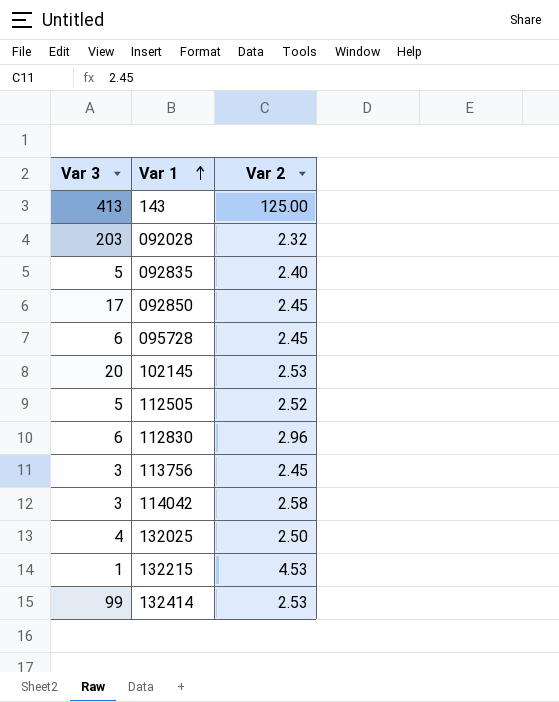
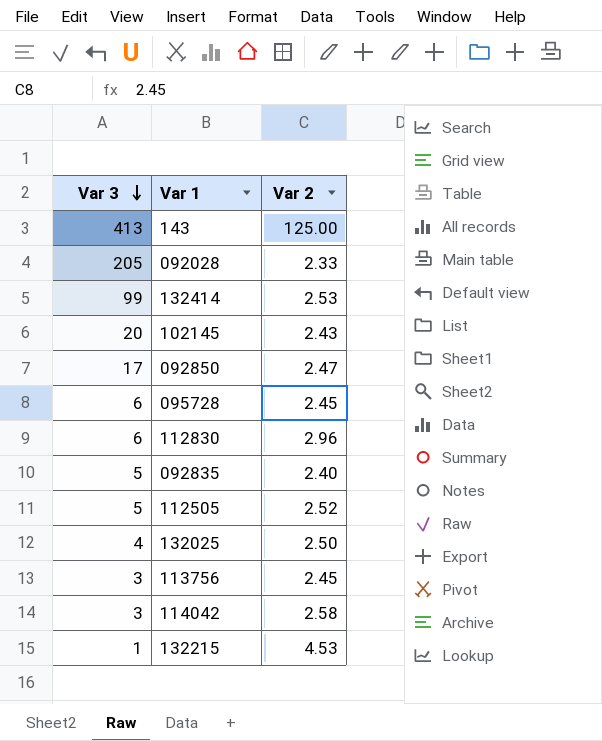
row order: Var 1 ascending -> Var 3 descending
092028 | Var 3: 203 -> 205
092028 | Var 2: 2.32 -> 2.33
102145 | Var 2: 2.53 -> 2.43
092850 | Var 2: 2.45 -> 2.47

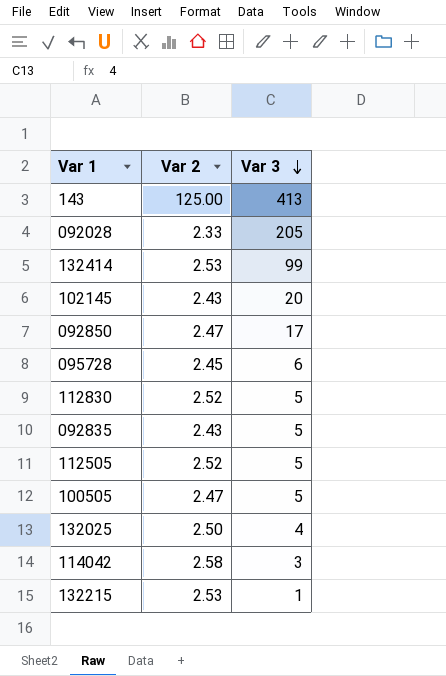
column Var 3 | position: 1 -> 3
row 113756: 3 | 2.45 -> none
112830 | Var 2: 2.96 -> 2.52
112830 | Var 3: 6 -> 5
092835 | Var 2: 2.40 -> 2.43
row 100505: none -> 2.47 | 5
132215 | Var 2: 4.53 -> 2.53

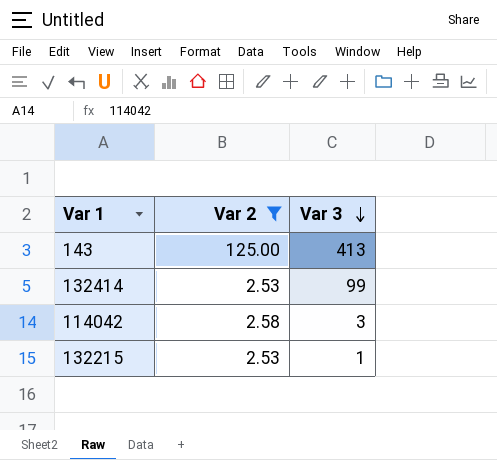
filter: none -> Var 2 >= 2.53

